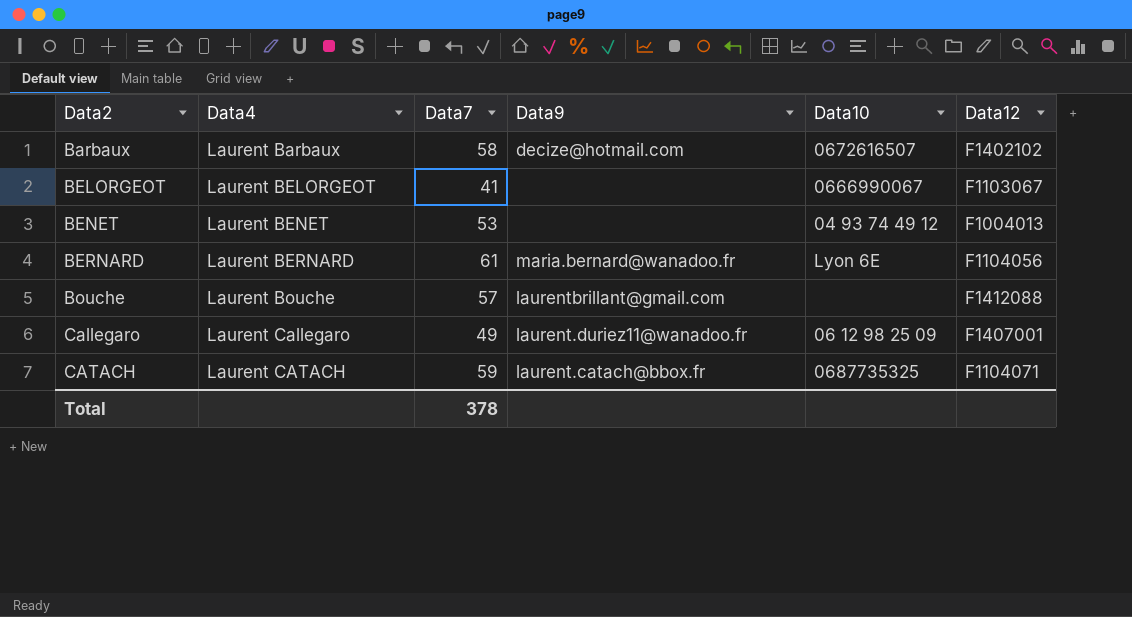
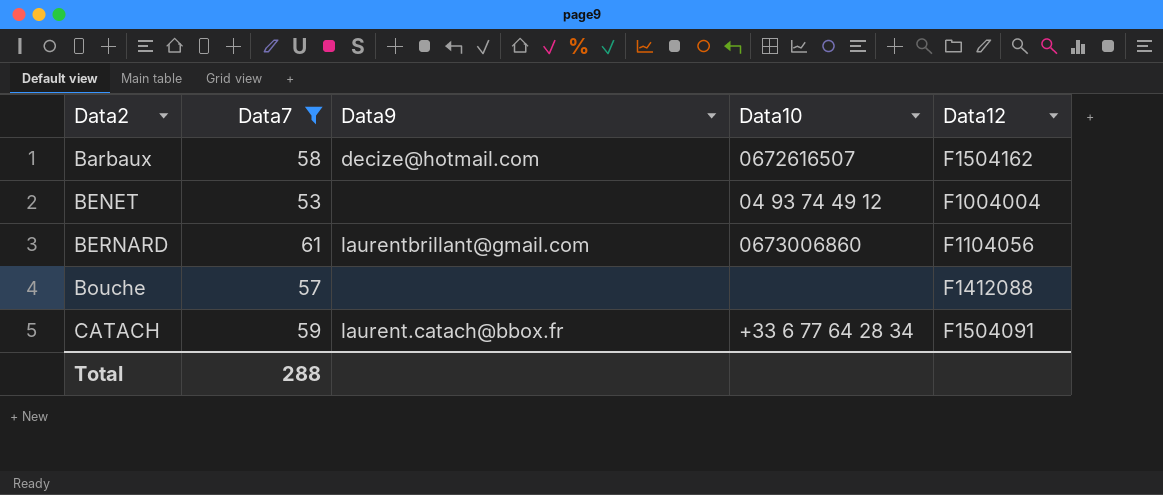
filter: none -> Data7 >= 53
column Data4 | position: 2 -> none
Barbaux | Data12: F1402102 -> F1504162
BENET | Data12: F1004013 -> F1004004
BERNARD | Data9: maria.bernard@wanadoo.fr -> laurentbrillant@gmail.com
BERNARD | Data10: Lyon 6E -> 0673006860
Bouche | Data9: laurentbrillant@gmail.com -> none
CATACH | Data10: 0687735325 -> +33 6 77 64 28 34
CATACH | Data12: F1104071 -> F1504091
Total | Data7: 378 -> 288

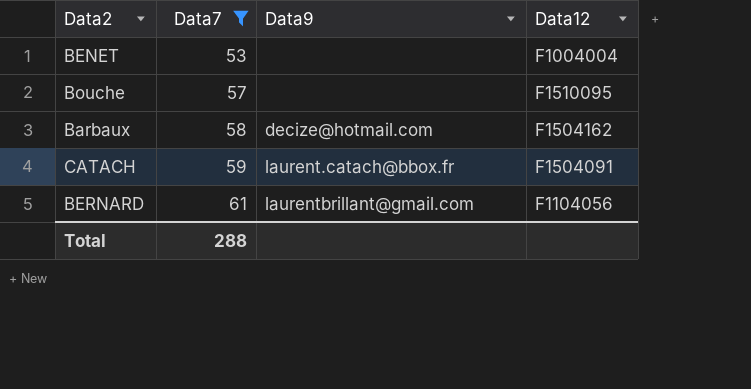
row order: Data2 ascending -> Data7 ascending
column Data10 | position: 4 -> none
Bouche | Data12: F1412088 -> F1510095

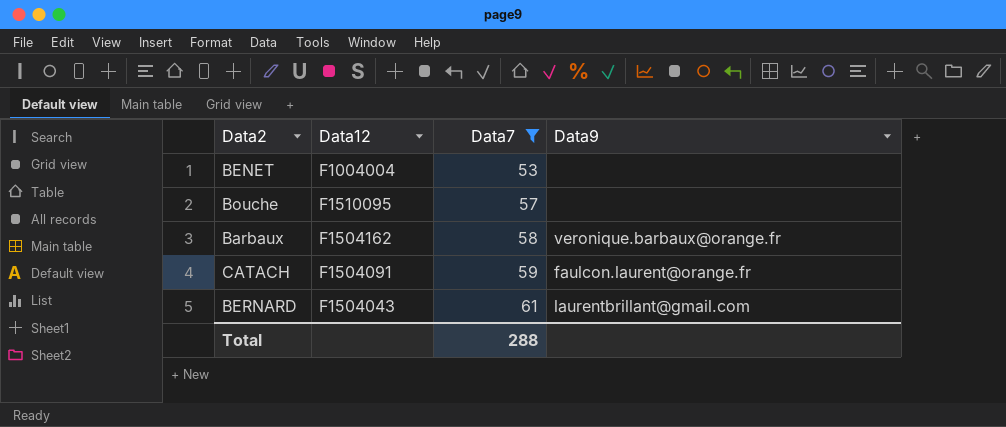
column Data12 | position: 4 -> 2
Barbaux | Data9: decize@hotmail.com -> veronique.barbaux@orange.fr
CATACH | Data9: laurent.catach@bbox.fr -> faulcon.laurent@orange.fr
BERNARD | Data12: F1104056 -> F1504043

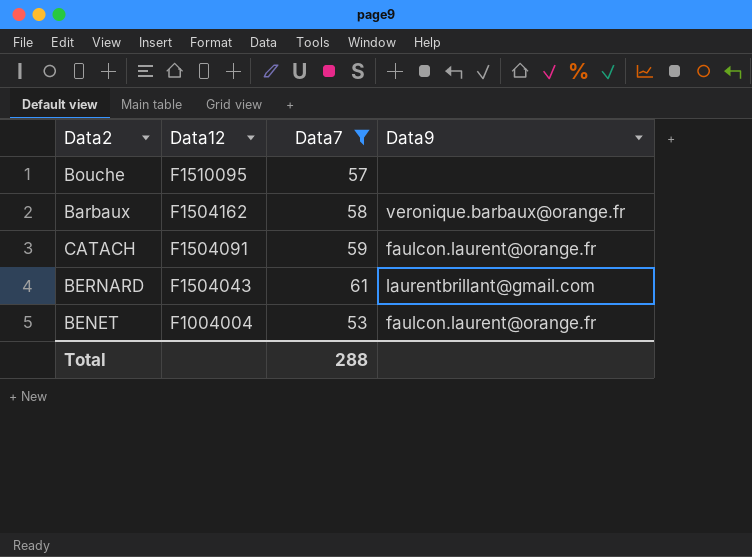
row order: Data7 ascending -> Data12 descending
BENET | Data9: none -> faulcon.laurent@orange.fr

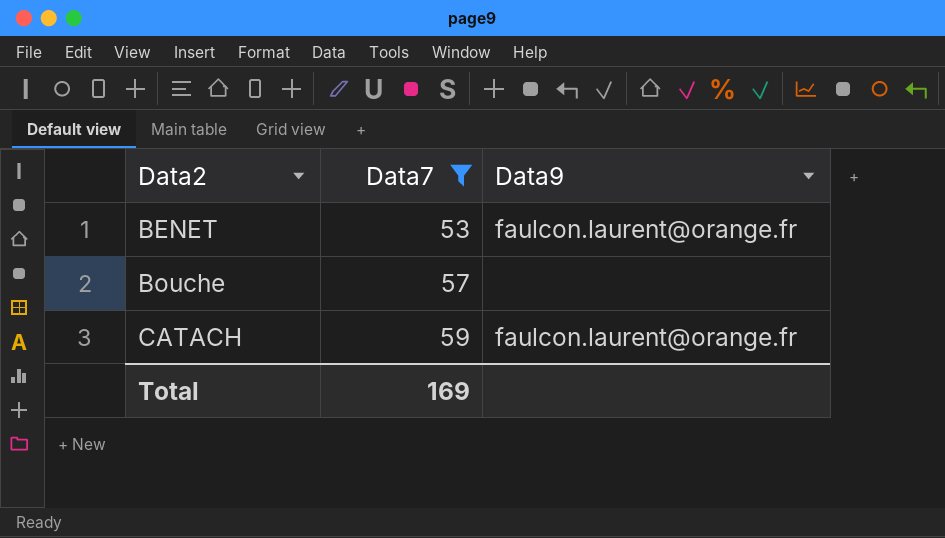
row order: Data12 descending -> Data2 ascending
column Data12 | position: 2 -> none
row Barbaux: F1504162 | 58 | veronique.barbaux@orange.fr -> none
row BERNARD: F1504043 | 61 | laurentbrillant@gmail.com -> none
Total | Data7: 288 -> 169

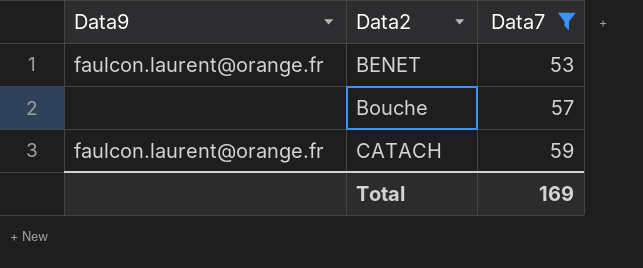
column Data9 | position: 3 -> 1

